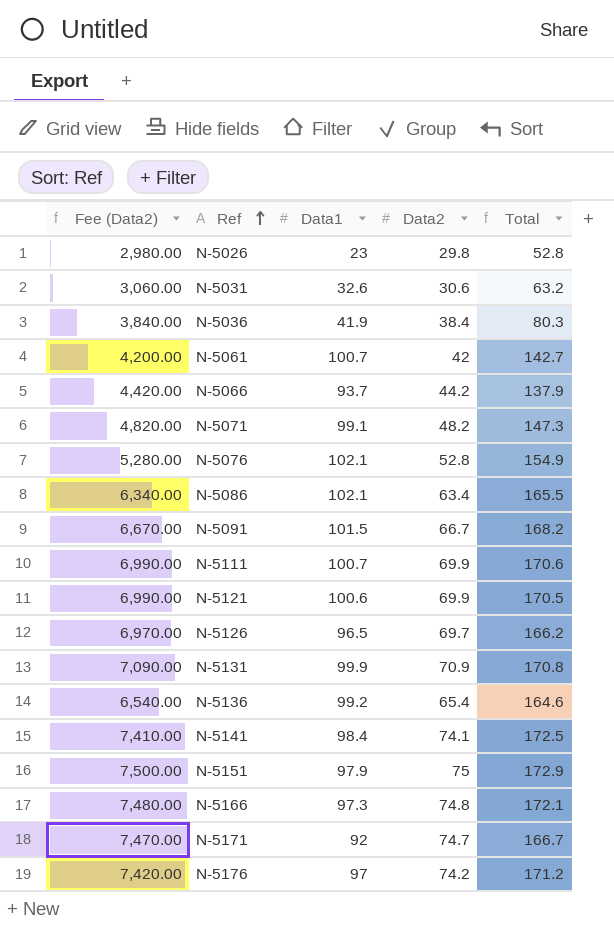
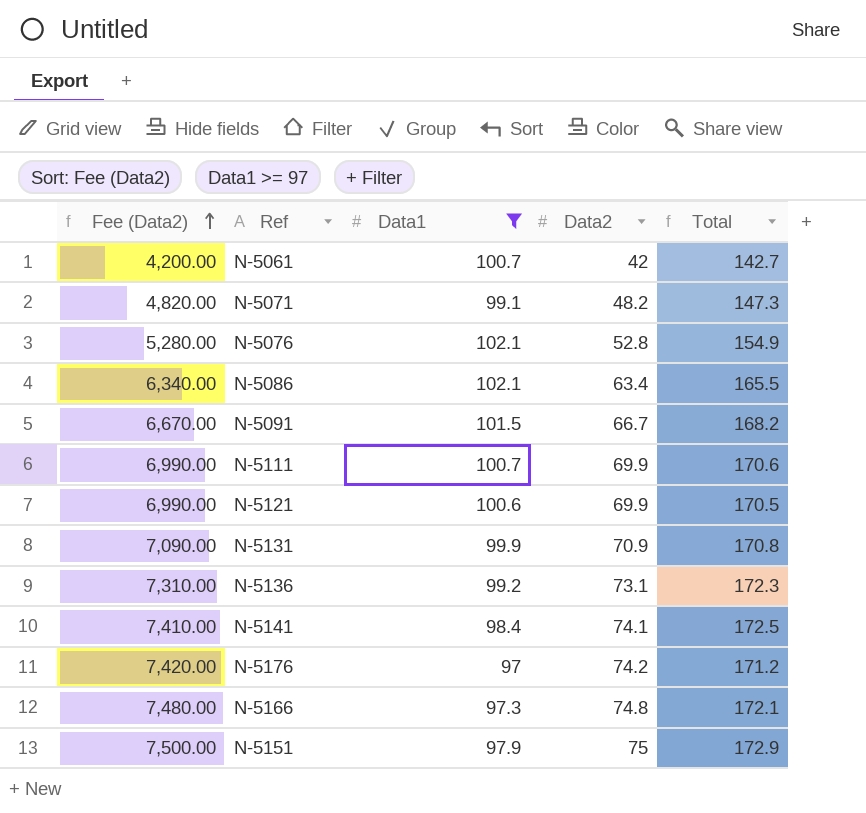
filter: none -> Data1 >= 97
row order: Ref ascending -> Fee (Data2) ascending
N-5136 | Fee (Data2): 6,540.00 -> 7,310.00
N-5136 | Data2: 65.4 -> 73.1
N-5136 | Total: 164.6 -> 172.3

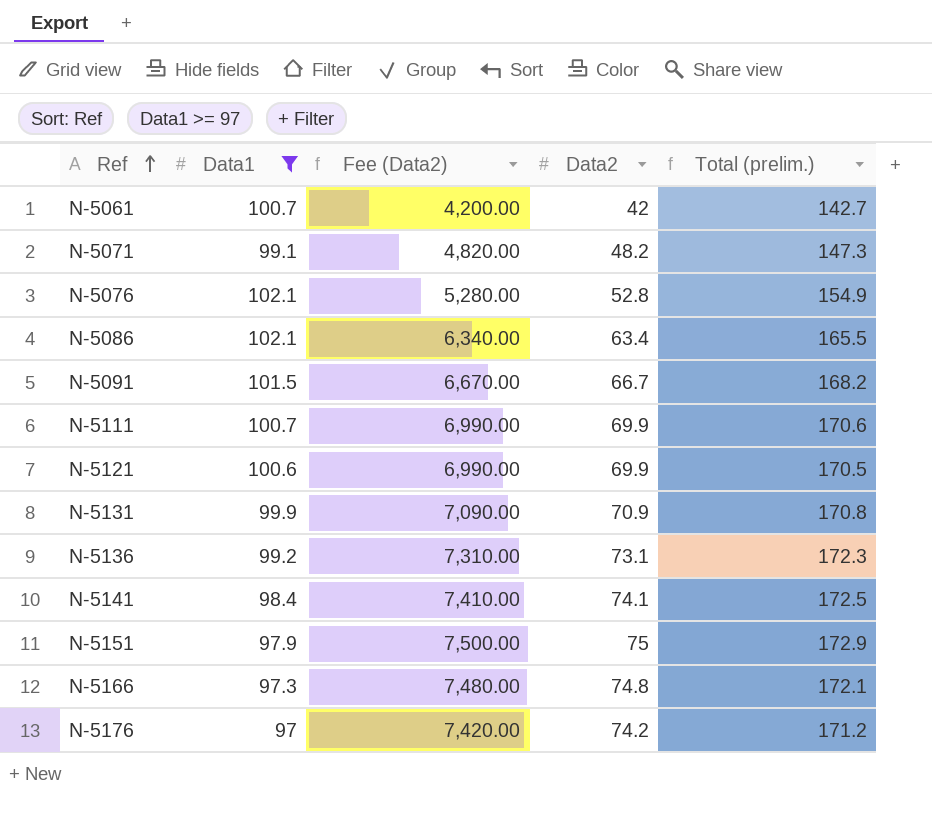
row order: Fee (Data2) ascending -> Ref ascending
column Fee (Data2) | position: 1 -> 3
column name: Total -> Total (prelim.)

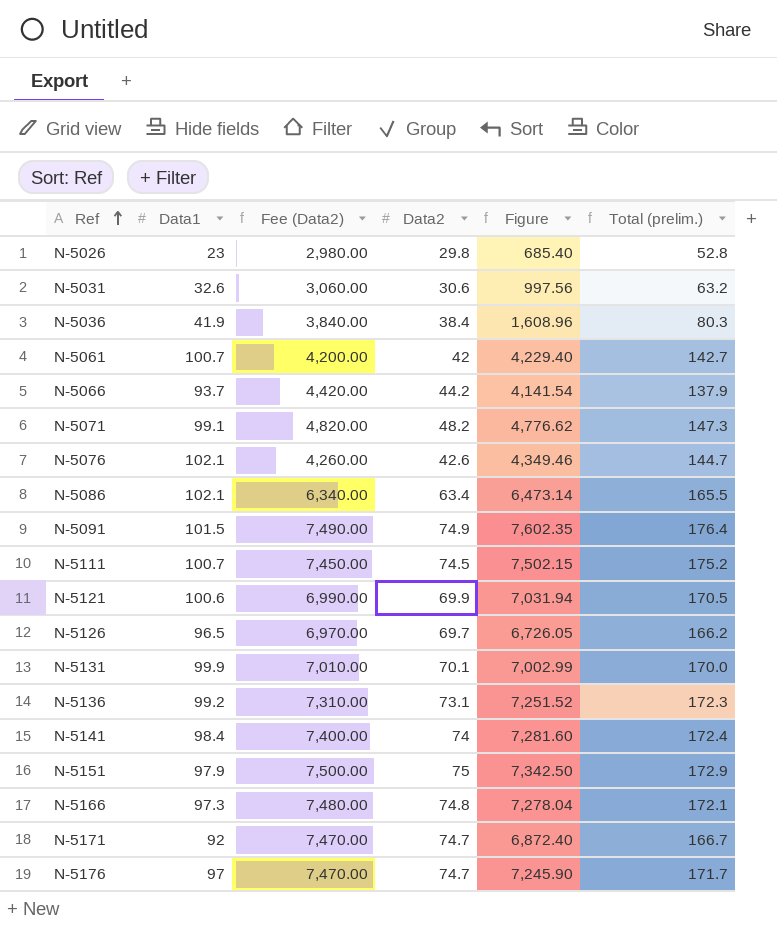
filter: Data1 >= 97 -> none
column Figure | formula: none -> [Data1] * [Data2]
N-5076 | Fee (Data2): 5,280.00 -> 4,260.00
N-5076 | Data2: 52.8 -> 42.6
N-5076 | Total (prelim.): 154.9 -> 144.7
N-5091 | Fee (Data2): 6,670.00 -> 7,490.00
N-5091 | Data2: 66.7 -> 74.9
N-5091 | Total (prelim.): 168.2 -> 176.4
N-5111 | Fee (Data2): 6,990.00 -> 7,450.00
N-5111 | Data2: 69.9 -> 74.5
N-5111 | Total (prelim.): 170.6 -> 175.2
N-5131 | Fee (Data2): 7,090.00 -> 7,010.00
N-5131 | Data2: 70.9 -> 70.1
N-5131 | Total (prelim.): 170.8 -> 170.0
N-5141 | Fee (Data2): 7,410.00 -> 7,400.00
N-5141 | Data2: 74.1 -> 74
N-5141 | Total (prelim.): 172.5 -> 172.4
N-5176 | Fee (Data2): 7,420.00 -> 7,470.00
N-5176 | Data2: 74.2 -> 74.7
N-5176 | Total (prelim.): 171.2 -> 171.7

